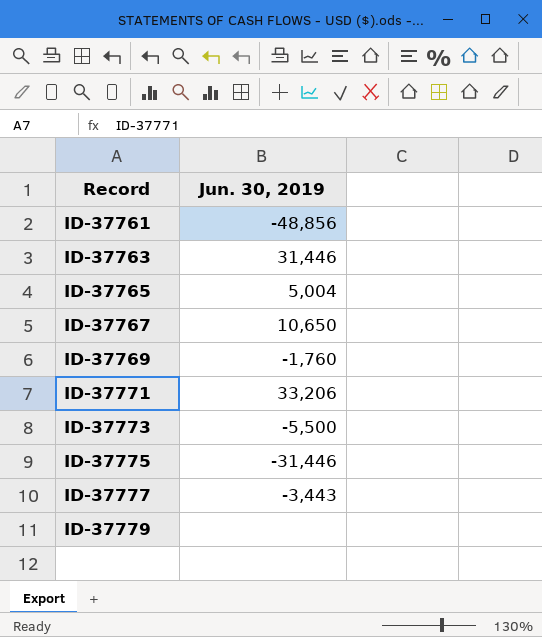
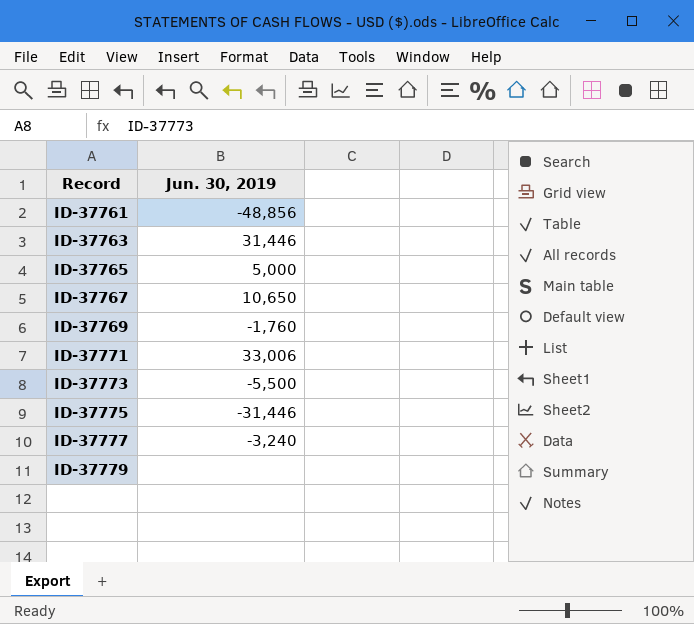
ID-37765 | Jun. 30, 2019: 5,004 -> 5,000
ID-37771 | Jun. 30, 2019: 33,206 -> 33,006
ID-37777 | Jun. 30, 2019: -3,443 -> -3,240

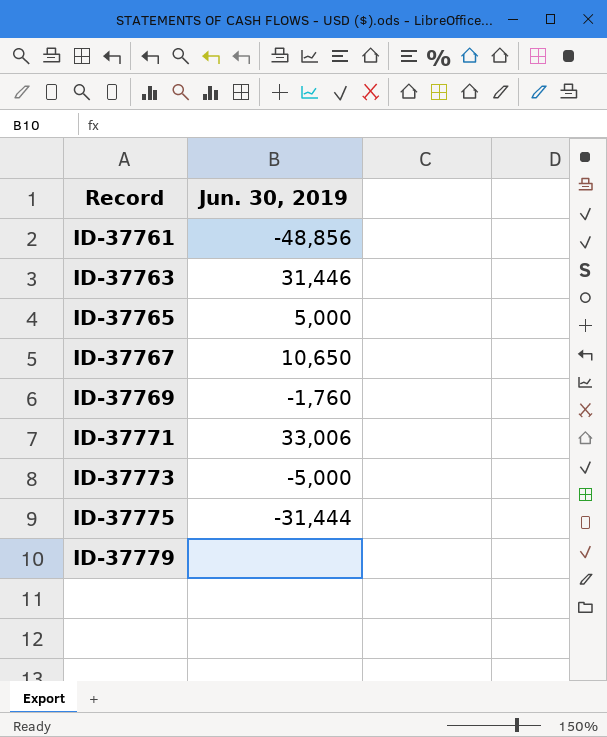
row ID-37777: -3,240 -> none
ID-37773 | Jun. 30, 2019: -5,500 -> -5,000
ID-37775 | Jun. 30, 2019: -31,446 -> -31,444

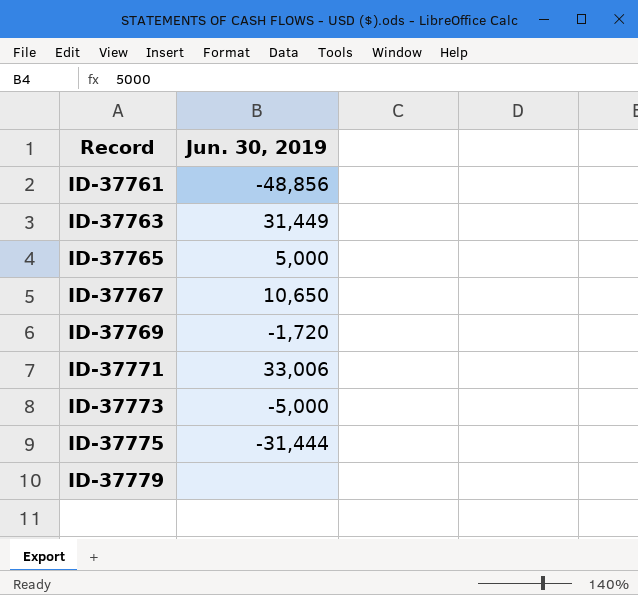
ID-37763 | Jun. 30, 2019: 31,446 -> 31,449
ID-37769 | Jun. 30, 2019: -1,760 -> -1,720

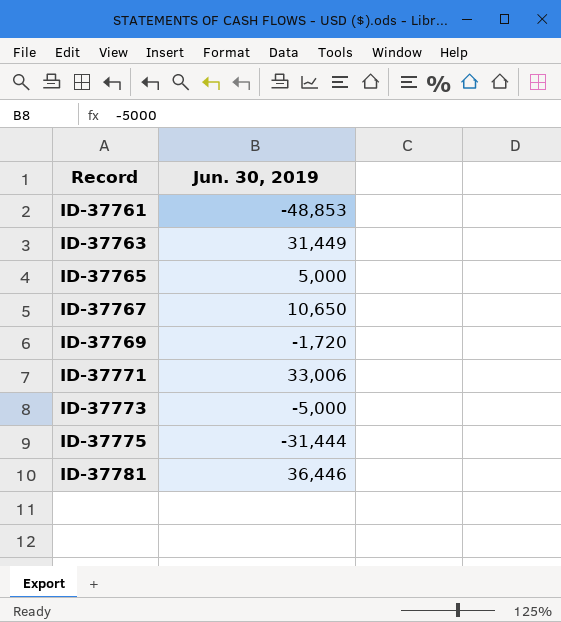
row ID-37779: none -> none
ID-37761 | Jun. 30, 2019: -48,856 -> -48,853
row ID-37781: none -> 36,446

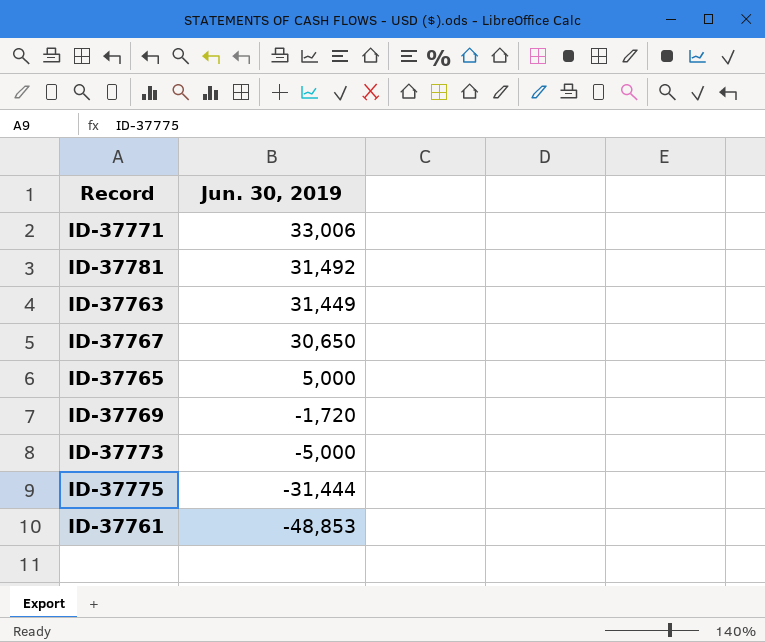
row order: Record ascending -> Jun. 30, 2019 descending
ID-37781 | Jun. 30, 2019: 36,446 -> 31,492
ID-37767 | Jun. 30, 2019: 10,650 -> 30,650

